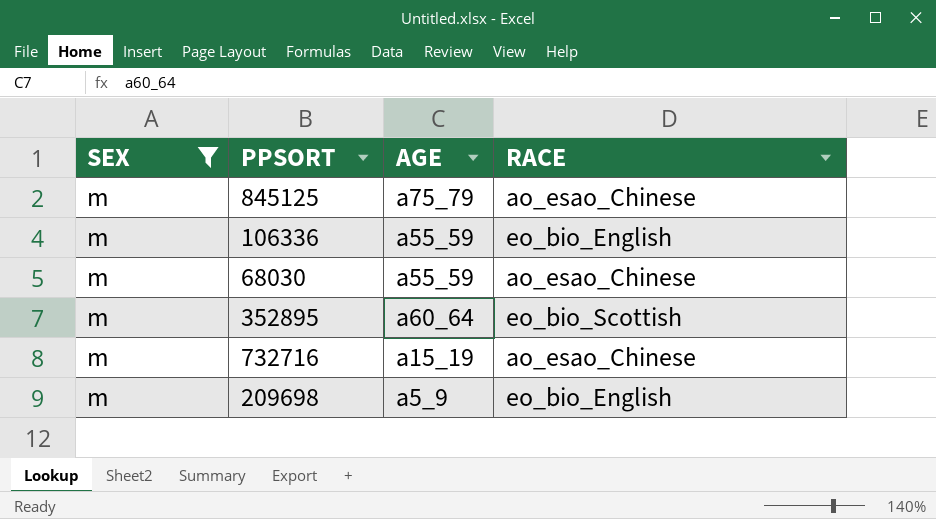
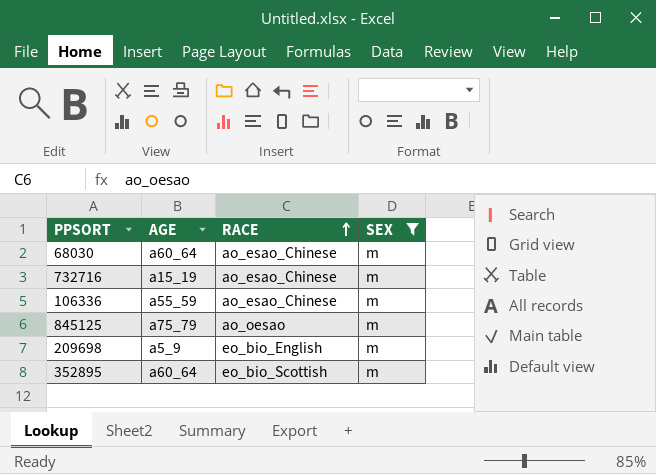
row order: none -> RACE ascending
column SEX | position: 1 -> 4
68030 | AGE: a55_59 -> a60_64
106336 | RACE: eo_bio_English -> ao_esao_Chinese
845125 | RACE: ao_esao_Chinese -> ao_oesao

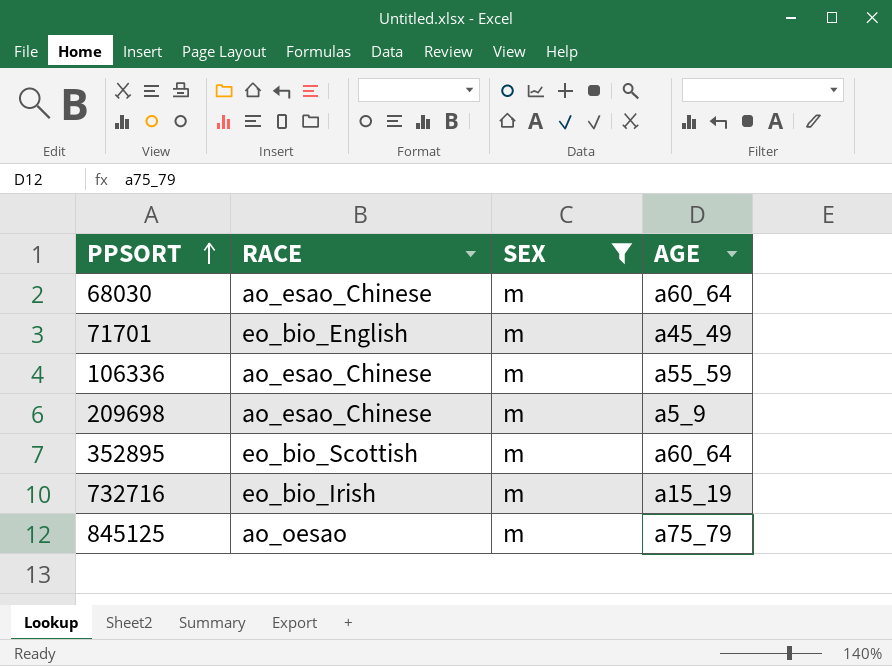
row order: RACE ascending -> PPSORT ascending
column AGE | position: 2 -> 4
row 71701: none -> eo_bio_English | m | a45_49
209698 | RACE: eo_bio_English -> ao_esao_Chinese
732716 | RACE: ao_esao_Chinese -> eo_bio_Irish

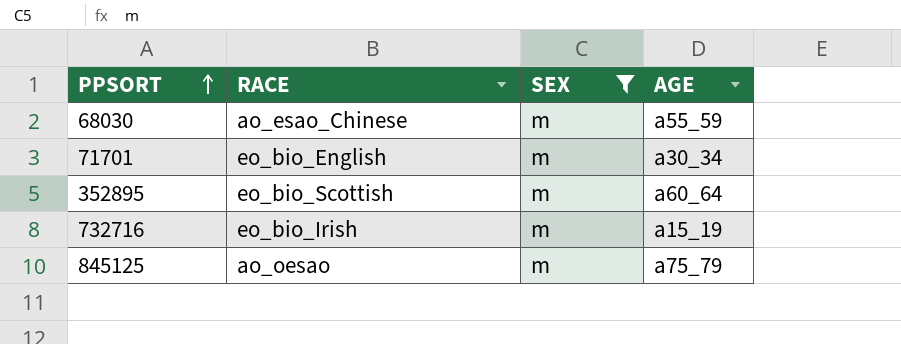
row 106336: ao_esao_Chinese | m | a55_59 -> none
row 209698: ao_esao_Chinese | m | a5_9 -> none
68030 | AGE: a60_64 -> a55_59
71701 | AGE: a45_49 -> a30_34

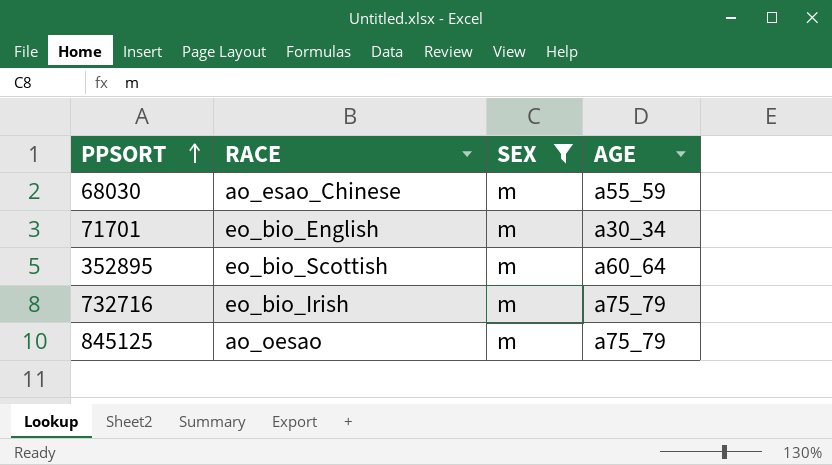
732716 | AGE: a15_19 -> a75_79

